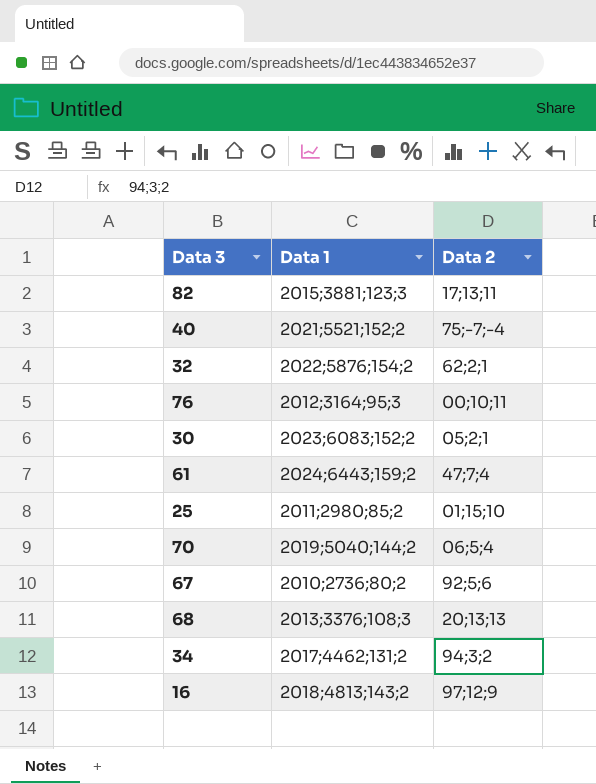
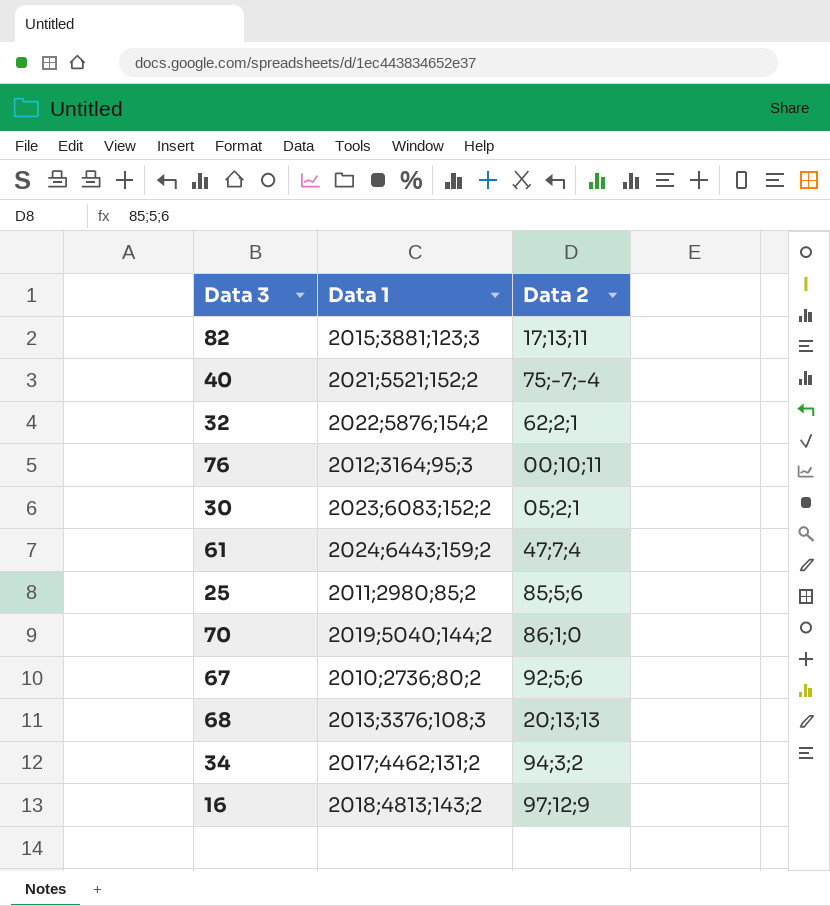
25 | Data 2: 01;15;10 -> 85;5;6
70 | Data 2: 06;5;4 -> 86;1;0

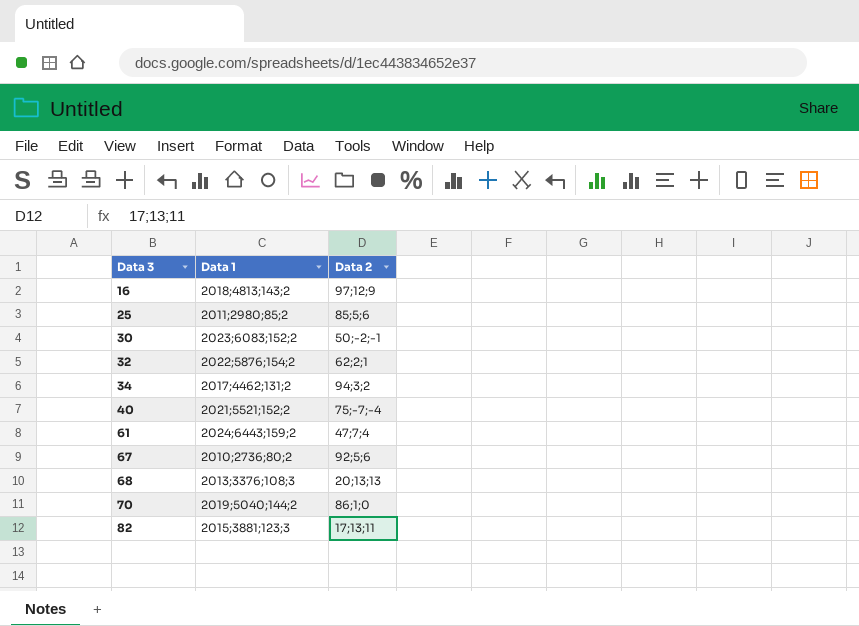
row order: none -> Data 3 ascending
row 76: 2012;3164;95;3 | 00;10;11 -> none
30 | Data 2: 05;2;1 -> 50;-2;-1

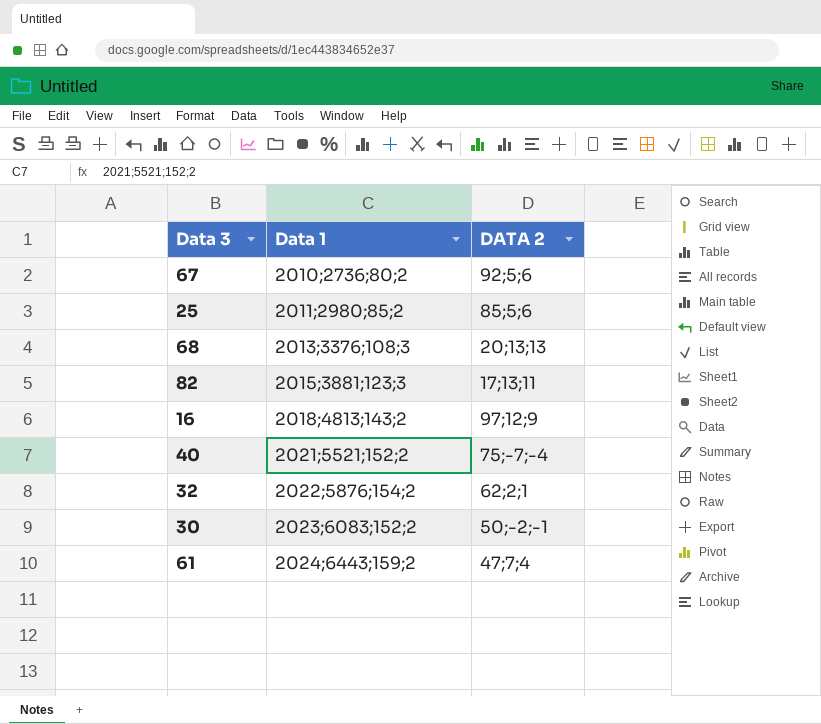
row order: Data 3 ascending -> Data 1 ascending
column name: Data 2 -> DATA 2
row 34: 2017;4462;131;2 | 94;3;2 -> none
row 70: 2019;5040;144;2 | 86;1;0 -> none

